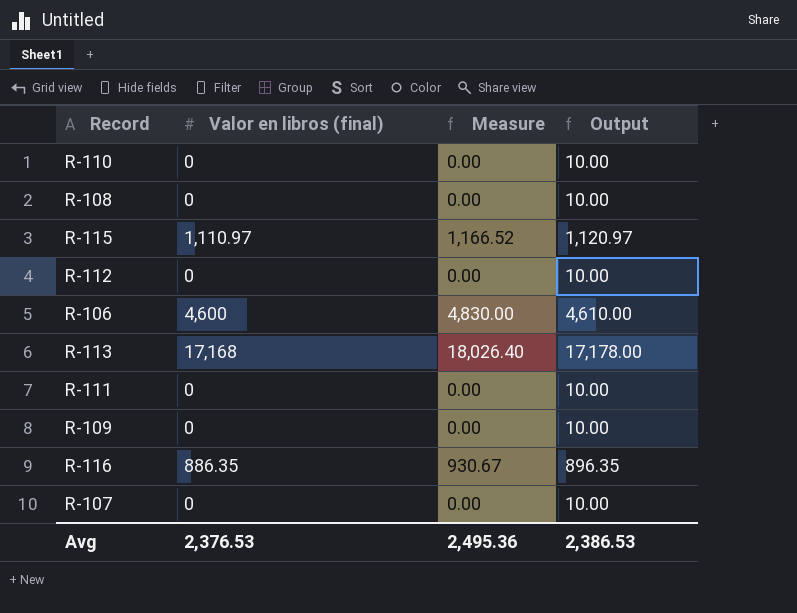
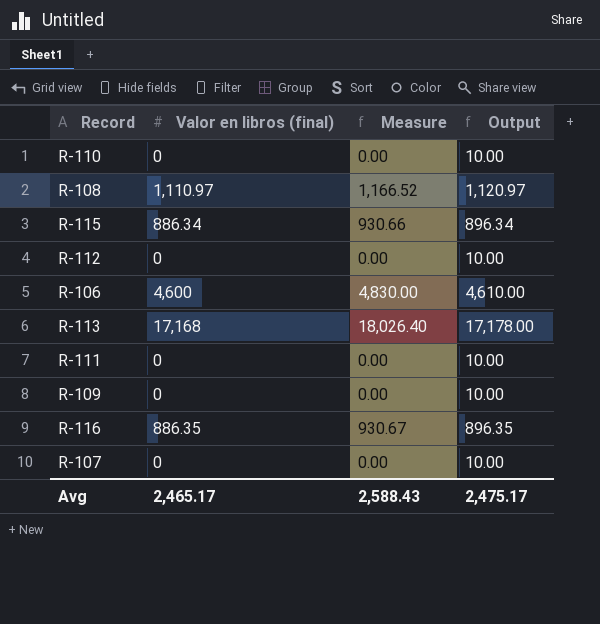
R-108 | Valor en libros (final): 0 -> 1,110.97
R-108 | Measure: 0.00 -> 1,166.52
R-108 | Output: 10.00 -> 1,120.97
R-115 | Valor en libros (final): 1,110.97 -> 886.34
R-115 | Measure: 1,166.52 -> 930.66
R-115 | Output: 1,120.97 -> 896.34
Avg | Valor en libros (final): 2,376.53 -> 2,465.17
Avg | Measure: 2,495.36 -> 2,588.43
Avg | Output: 2,386.53 -> 2,475.17

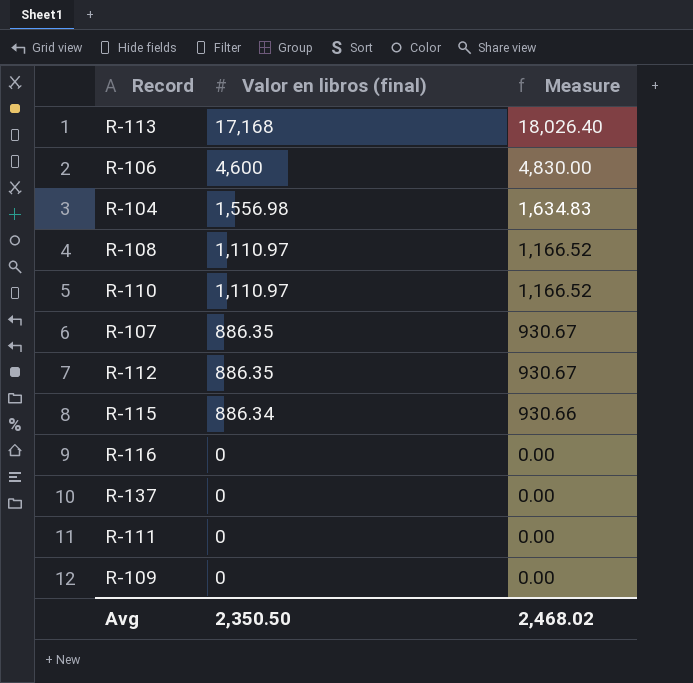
row order: none -> Valor en libros (final) descending
column Output | formula: [Valor en libros (final)] + 10 -> none
row R-104: none -> 1,556.98 | 1,634.83
R-110 | Valor en libros (final): 0 -> 1,110.97
R-110 | Measure: 0.00 -> 1,166.52
R-107 | Valor en libros (final): 0 -> 886.35
R-107 | Measure: 0.00 -> 930.67
R-112 | Valor en libros (final): 0 -> 886.35
R-112 | Measure: 0.00 -> 930.67
R-116 | Valor en libros (final): 886.35 -> 0
R-116 | Measure: 930.67 -> 0.00
row R-137: none -> 0 | 0.00
Avg | Valor en libros (final): 2,465.17 -> 2,350.50
Avg | Measure: 2,588.43 -> 2,468.02

